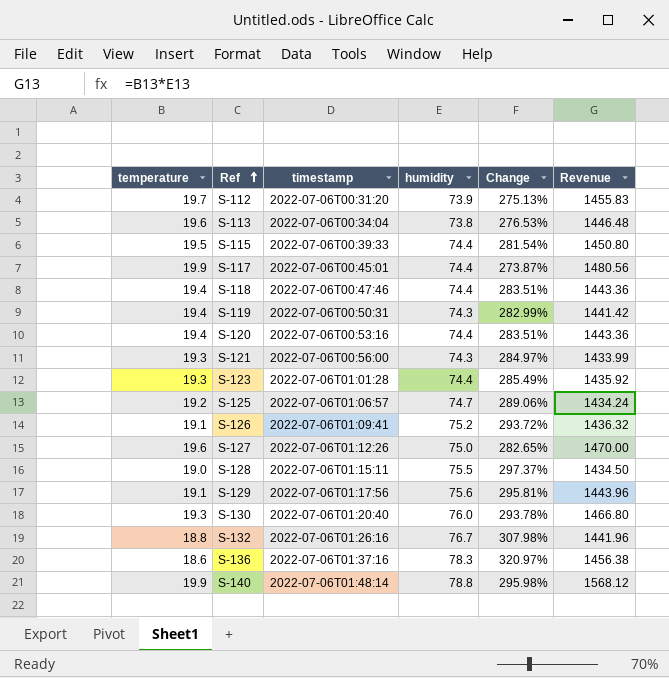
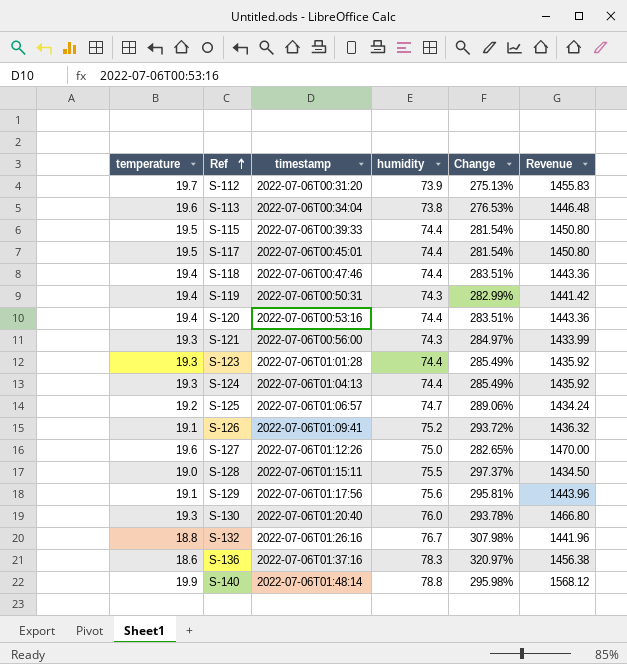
S-117 | temperature: 19.9 -> 19.5
S-117 | Change: 273.87% -> 281.54%
S-117 | Revenue: 1480.56 -> 1450.80
row S-124: none -> 19.3 | 2022-07-06T01:04:13 | 74.4 | 285.49% | 1435.92

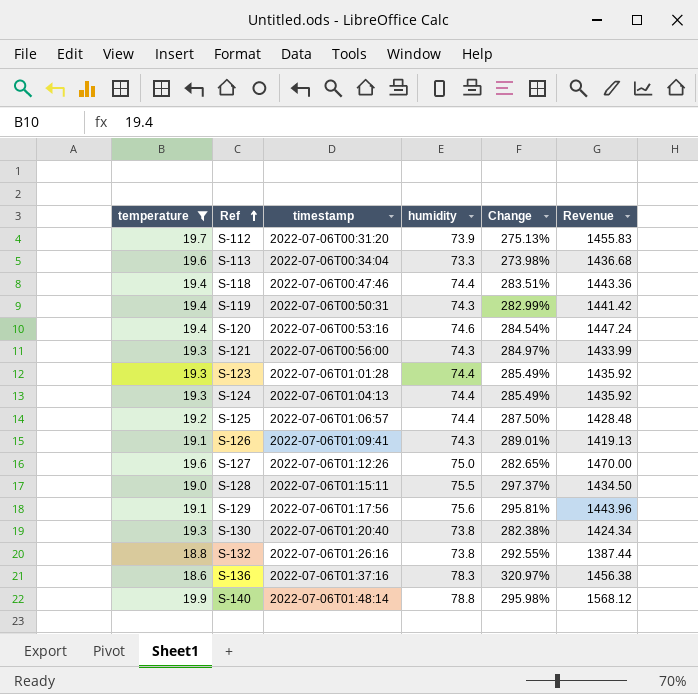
filter: none -> temperature != 19.5
S-113 | humidity: 73.8 -> 73.3
S-113 | Change: 276.53% -> 273.98%
S-113 | Revenue: 1446.48 -> 1436.68
S-120 | humidity: 74.4 -> 74.6
S-120 | Change: 283.51% -> 284.54%
S-120 | Revenue: 1443.36 -> 1447.24
S-125 | humidity: 74.7 -> 74.4
S-125 | Change: 289.06% -> 287.50%
S-125 | Revenue: 1434.24 -> 1428.48
S-126 | humidity: 75.2 -> 74.3
S-126 | Change: 293.72% -> 289.01%
S-126 | Revenue: 1436.32 -> 1419.13
S-130 | humidity: 76.0 -> 73.8
S-130 | Change: 293.78% -> 282.38%
S-130 | Revenue: 1466.80 -> 1424.34
S-132 | humidity: 76.7 -> 73.8
S-132 | Change: 307.98% -> 292.55%
S-132 | Revenue: 1441.96 -> 1387.44

